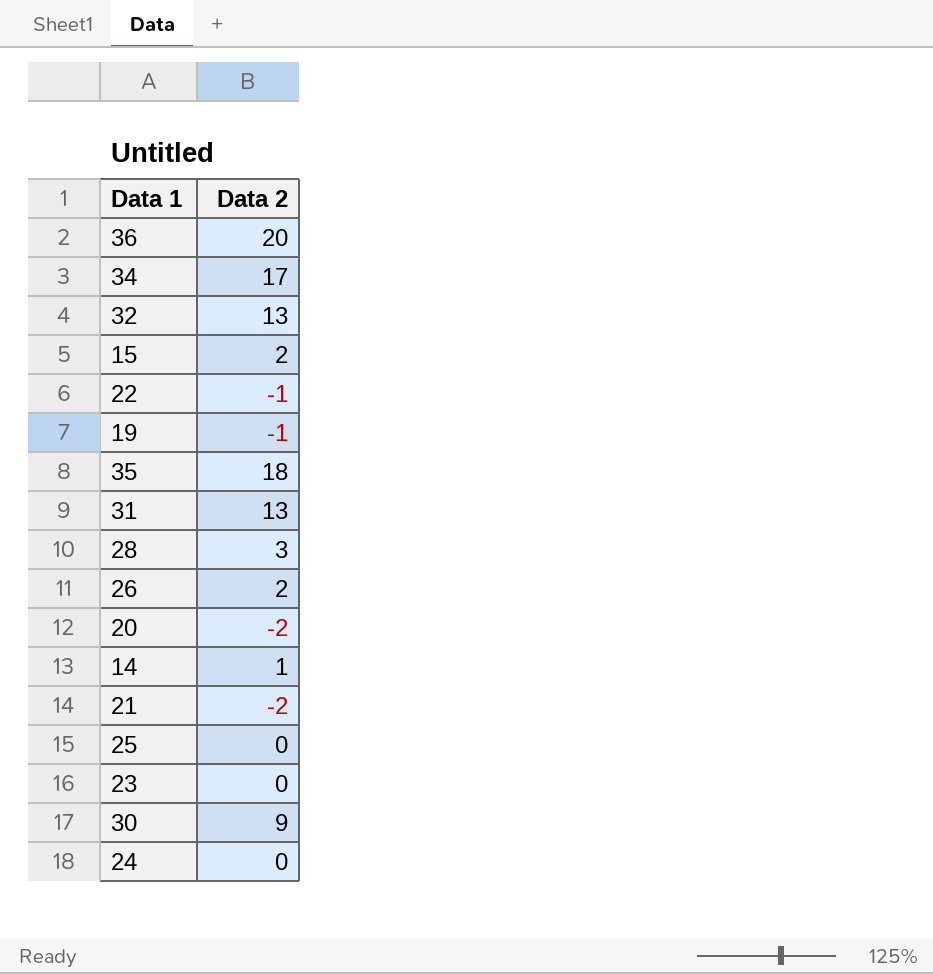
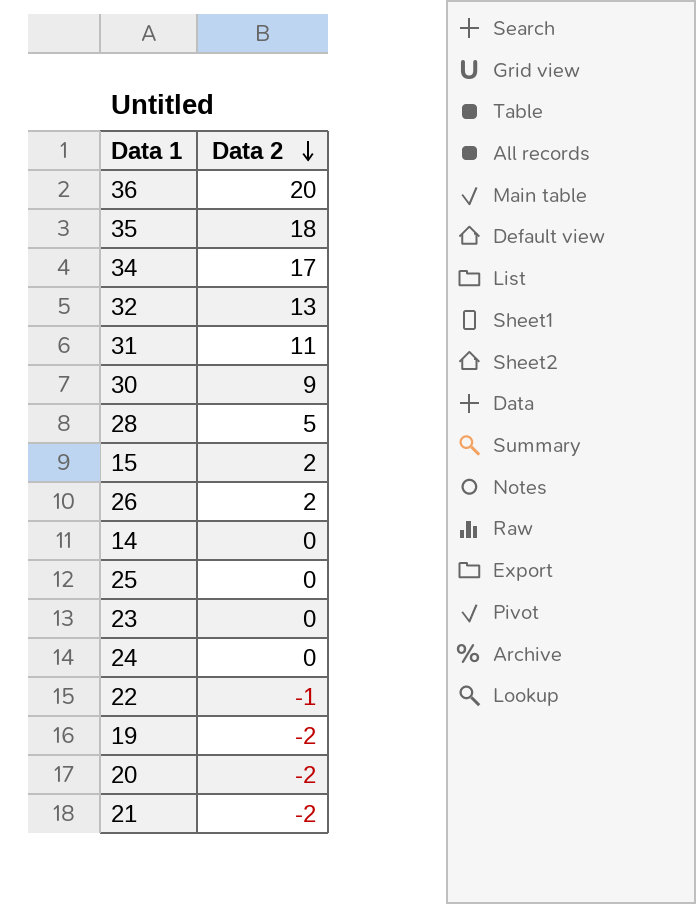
row order: none -> Data 2 descending
31 | Data 2: 13 -> 11
28 | Data 2: 3 -> 5
14 | Data 2: 1 -> 0
19 | Data 2: -1 -> -2

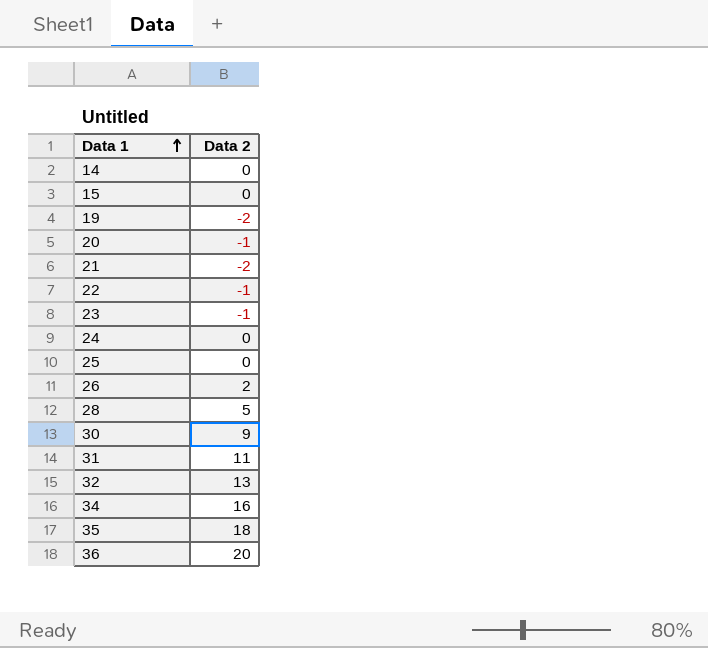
row order: Data 2 descending -> Data 1 ascending
15 | Data 2: 2 -> 0
20 | Data 2: -2 -> -1
23 | Data 2: 0 -> -1
34 | Data 2: 17 -> 16

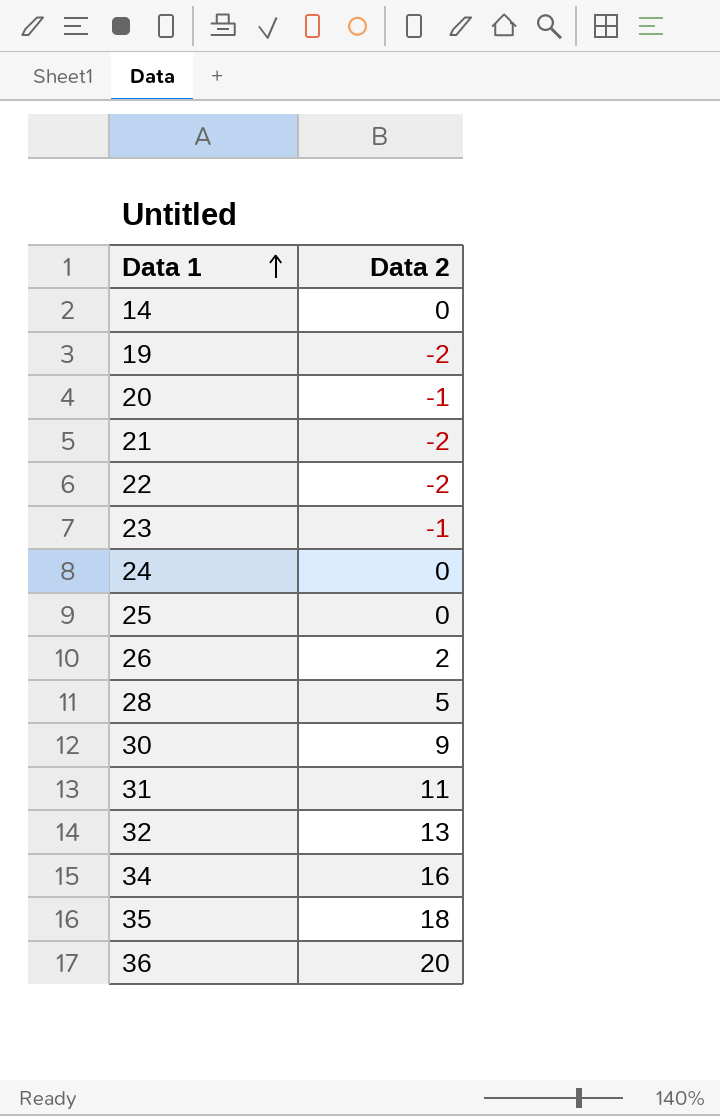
row 15: 0 -> none
22 | Data 2: -1 -> -2

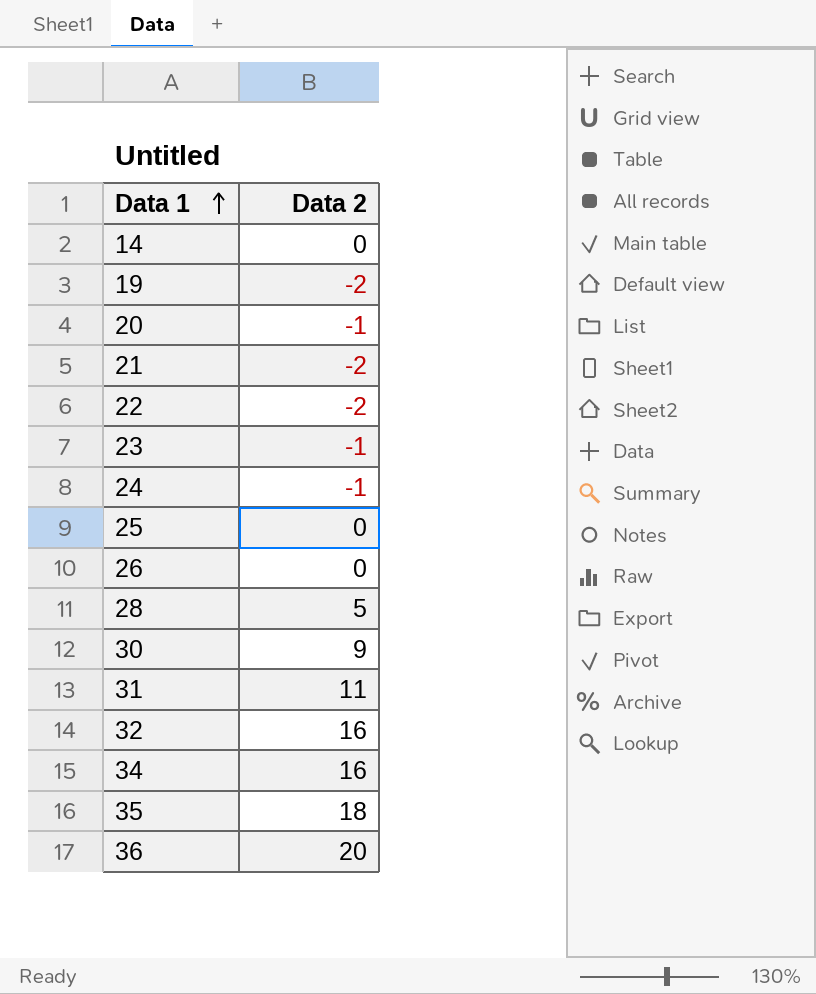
24 | Data 2: 0 -> -1
26 | Data 2: 2 -> 0
32 | Data 2: 13 -> 16

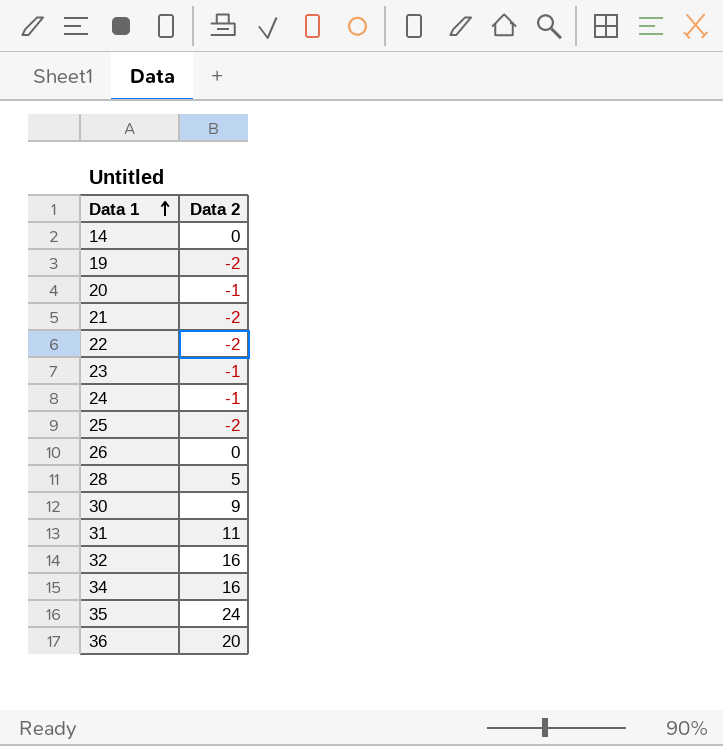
25 | Data 2: 0 -> -2
35 | Data 2: 18 -> 24

